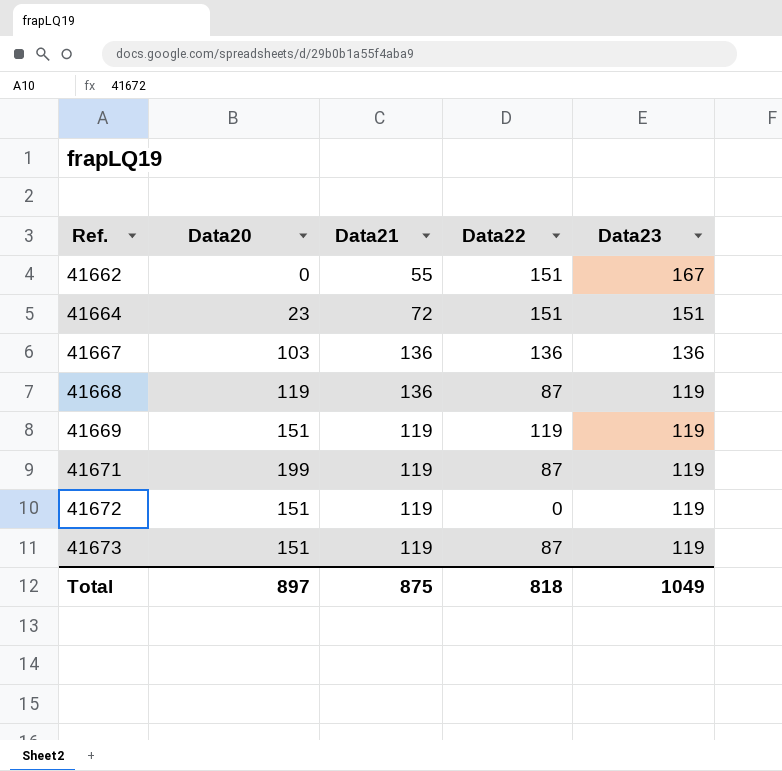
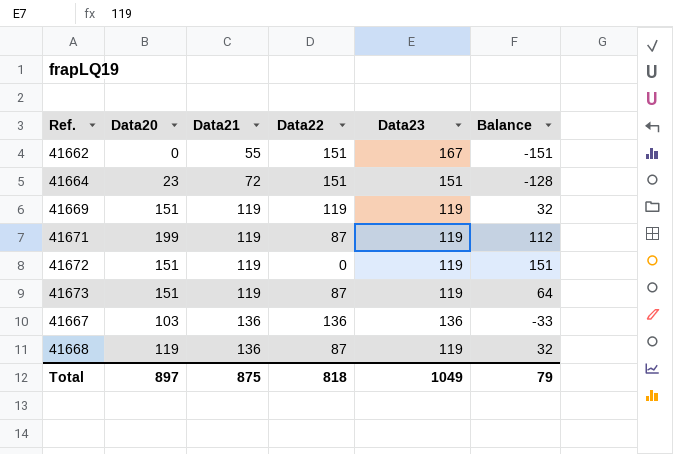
row order: Ref. ascending -> Data21 ascending
column Balance | formula: none -> [Data20] - [Data22]

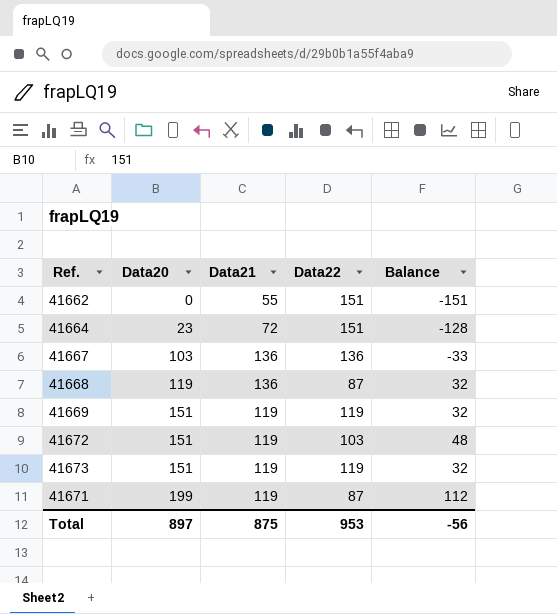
row order: Data21 ascending -> Data20 ascending
column Data23 | position: 5 -> none
41672 | Data22: 0 -> 103
41672 | Balance: 151 -> 48
41673 | Data22: 87 -> 119
41673 | Balance: 64 -> 32
Total | Data22: 818 -> 953
Total | Balance: 79 -> -56

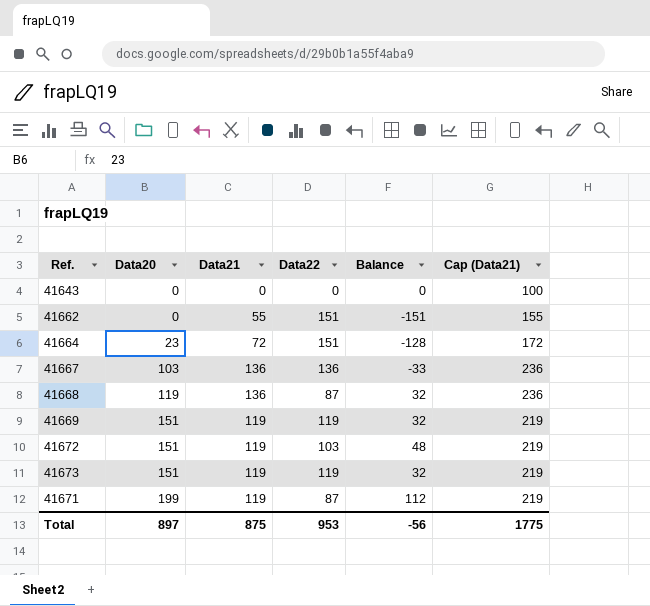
column Cap (Data21) | formula: none -> [Data21] + 100
row 41643: none -> 0 | 0 | 0 | 0 | 100

